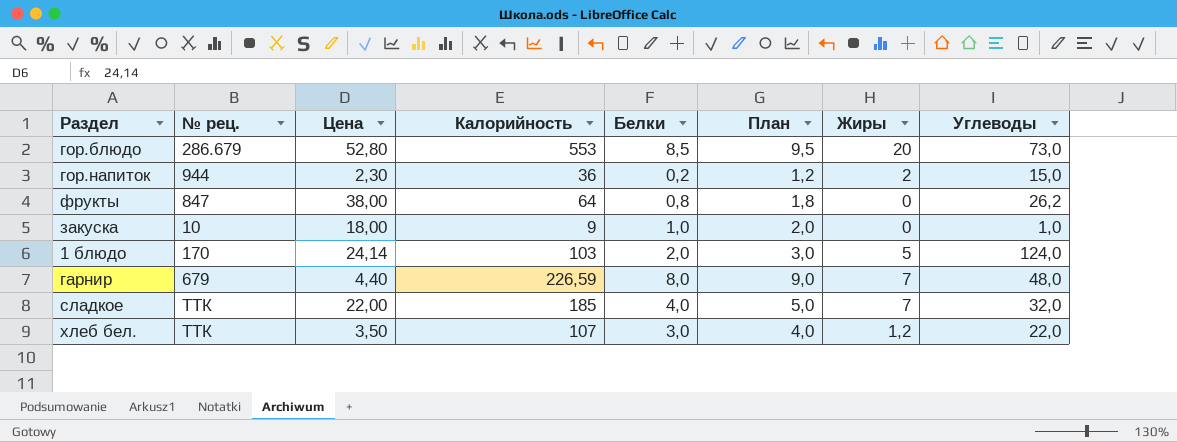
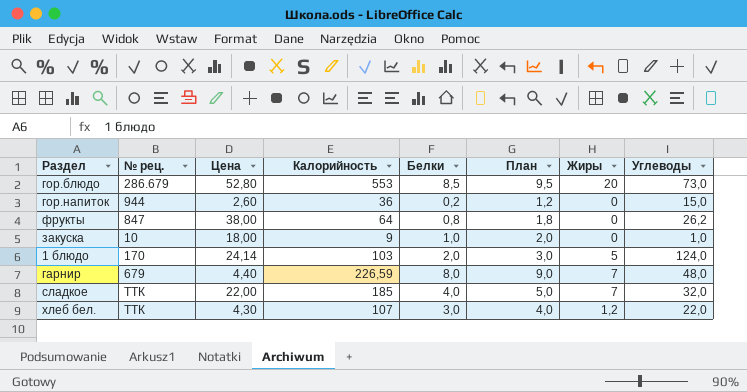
гор.напиток | Цена: 2,30 -> 2,60
гор.напиток | Жиры: 2 -> 0
хлеб бел. | Цена: 3,50 -> 4,30

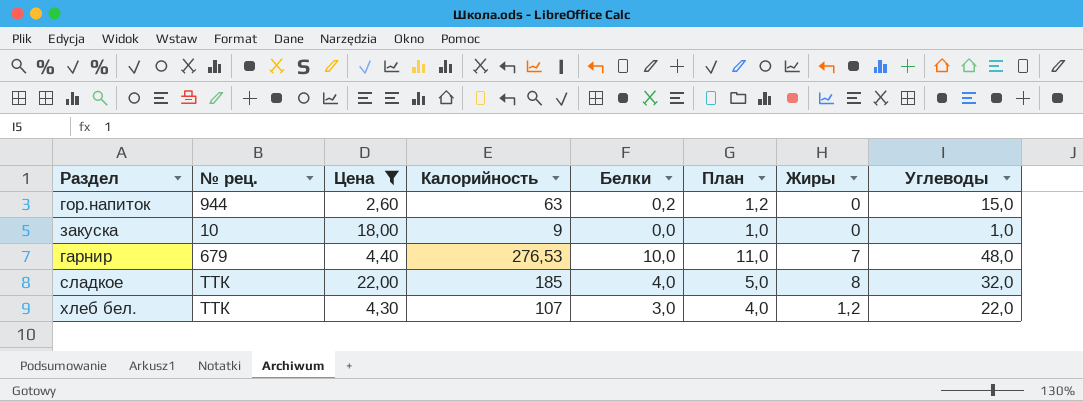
filter: none -> Цена <= 22,00
гор.напиток | Калорийность: 36 -> 63
закуска | Белки: 1,0 -> 0,0
закуска | План: 2,0 -> 1,0
гарнир | Калорийность: 226,59 -> 276,53
гарнир | Белки: 8,0 -> 10,0
гарнир | План: 9,0 -> 11,0
сладкое | Жиры: 7 -> 8

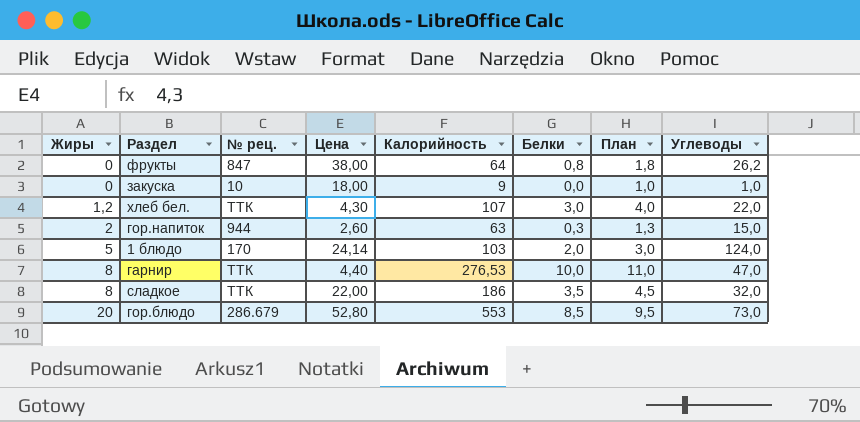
filter: Цена <= 22,00 -> none
row order: none -> Жиры ascending
column Жиры | position: 7 -> 1
гор.напиток | Жиры: 0 -> 2
гор.напиток | Белки: 0,2 -> 0,3
гор.напиток | План: 1,2 -> 1,3
гарнир | Жиры: 7 -> 8
гарнир | № рец.: 679 -> ТТК
гарнир | Углеводы: 48,0 -> 47,0
сладкое | Калорийность: 185 -> 186
сладкое | Белки: 4,0 -> 3,5
сладкое | План: 5,0 -> 4,5

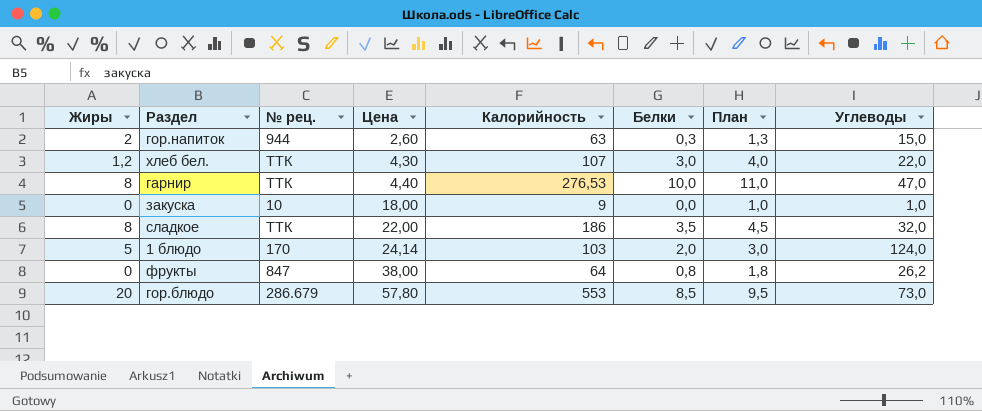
row order: Жиры ascending -> Цена ascending
гор.блюдо | Цена: 52,80 -> 57,80

